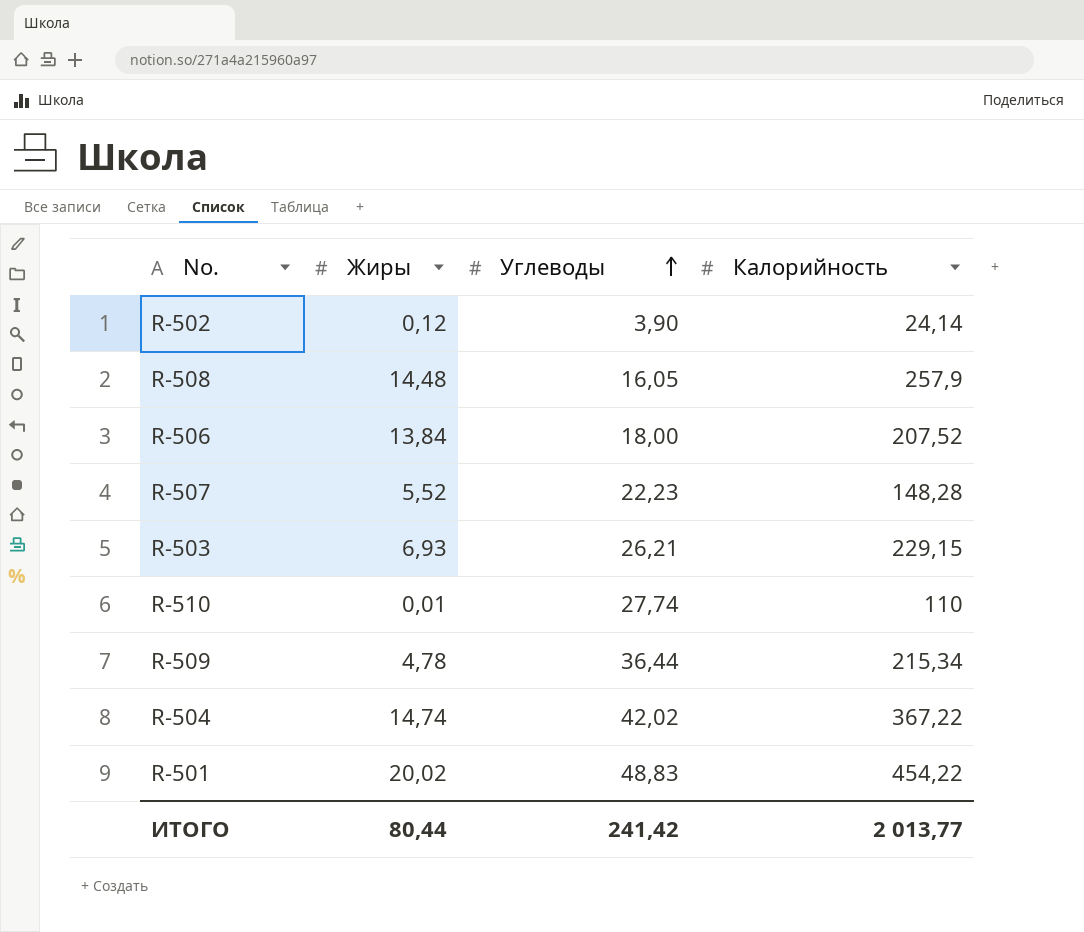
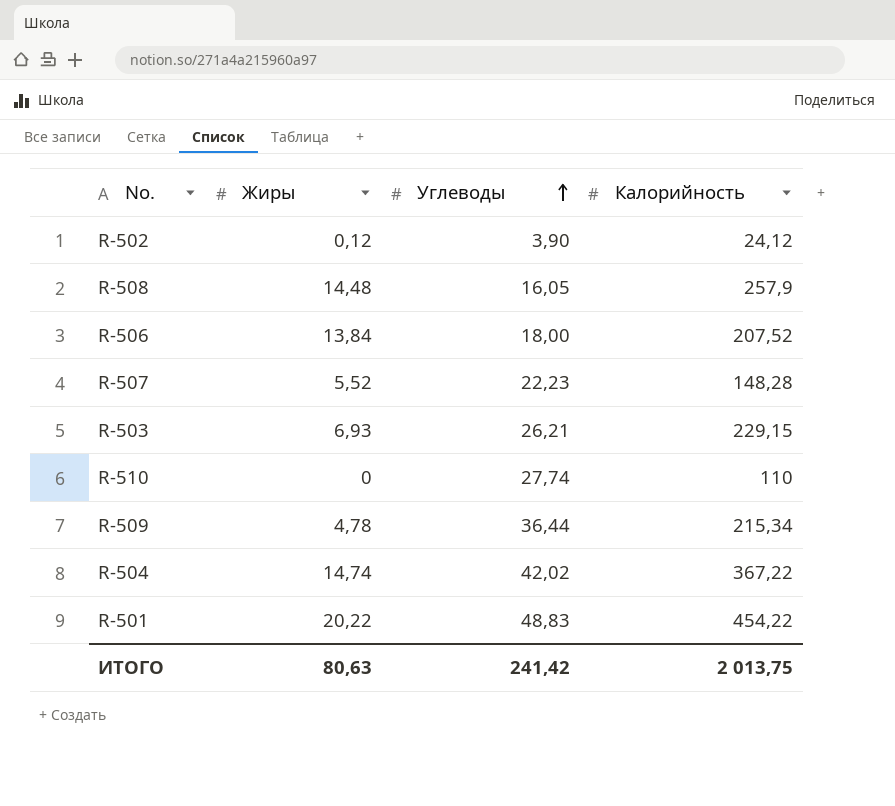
R-502 | Калорийность: 24,14 -> 24,12
R-510 | Жиры: 0,01 -> 0
R-501 | Жиры: 20,02 -> 20,22
ИТОГО | Жиры: 80,44 -> 80,63
ИТОГО | Калорийность: 2 013,77 -> 2 013,75

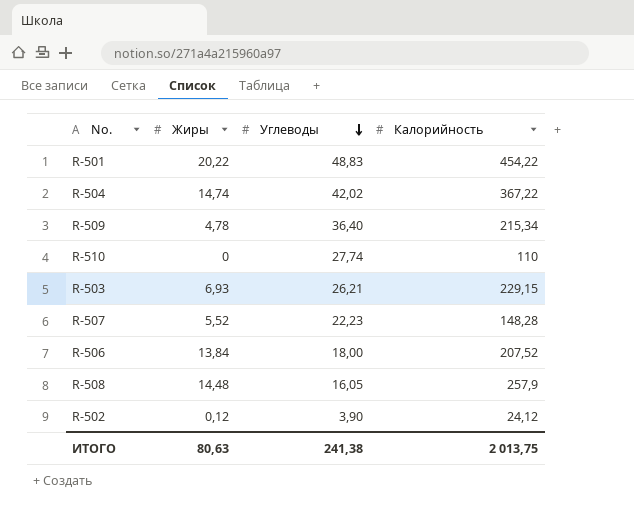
row order: Углеводы ascending -> Углеводы descending
R-509 | Углеводы: 36,44 -> 36,40
ИТОГО | Углеводы: 241,42 -> 241,38

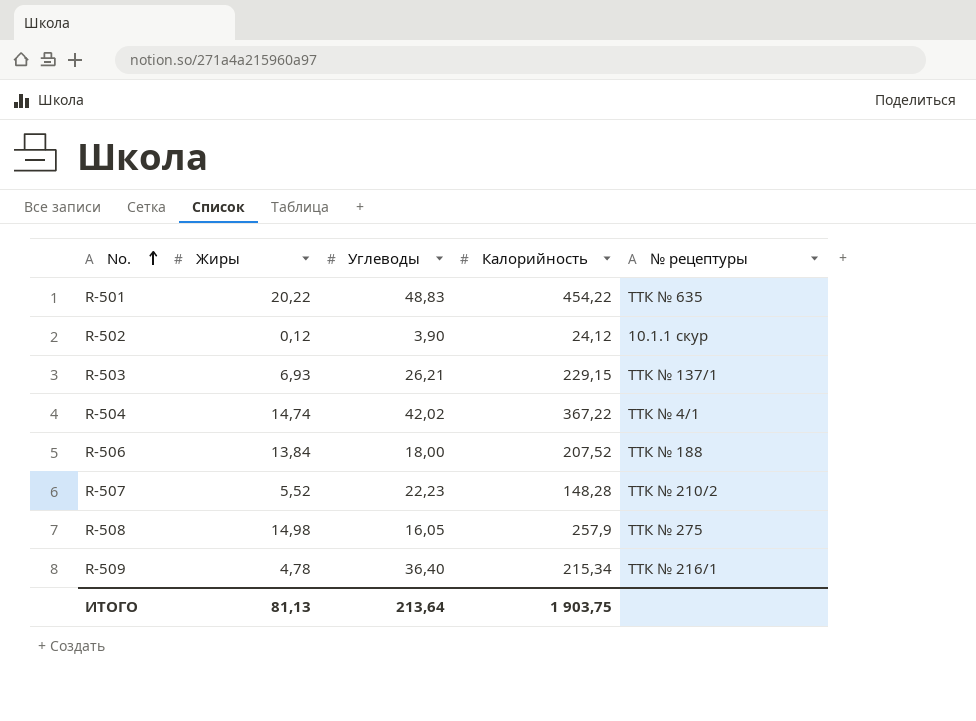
row order: Углеводы descending -> No. ascending
column № рецептуры | position: none -> 5
row R-510: 0 | 27,74 | 110 -> none
R-508 | Жиры: 14,48 -> 14,98
ИТОГО | Жиры: 80,63 -> 81,13
ИТОГО | Углеводы: 241,38 -> 213,64
ИТОГО | Калорийность: 2 013,75 -> 1 903,75

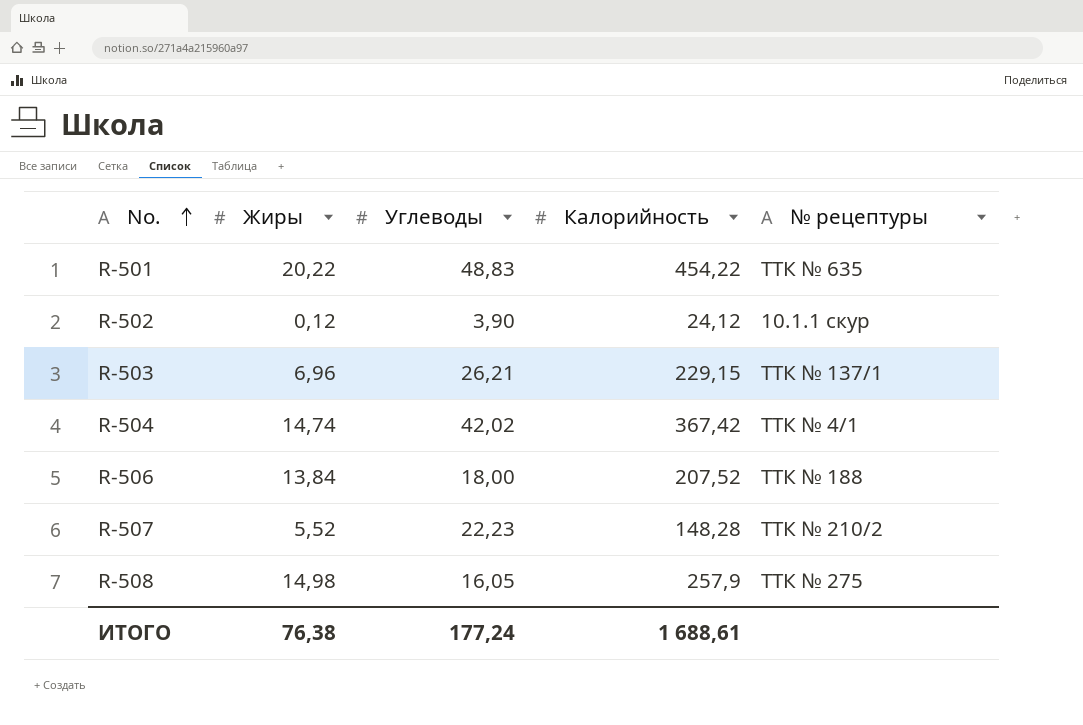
row R-509: 4,78 | 36,40 | 215,34 | ТТК № 216/1 -> none
R-503 | Жиры: 6,93 -> 6,96
R-504 | Калорийность: 367,22 -> 367,42
ИТОГО | Жиры: 81,13 -> 76,38
ИТОГО | Углеводы: 213,64 -> 177,24
ИТОГО | Калорийность: 1 903,75 -> 1 688,61

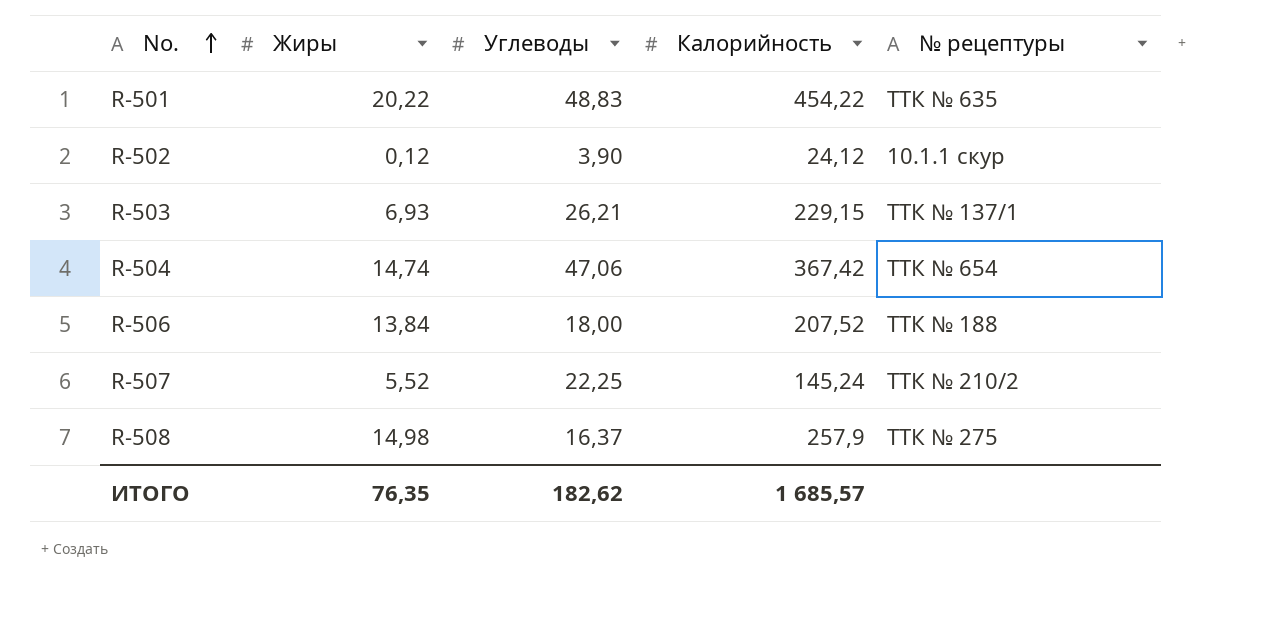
R-503 | Жиры: 6,96 -> 6,93
R-504 | Углеводы: 42,02 -> 47,06
R-504 | № рецептуры: ТТК № 4/1 -> ТТК № 654
R-507 | Углеводы: 22,23 -> 22,25
R-507 | Калорийность: 148,28 -> 145,24
R-508 | Углеводы: 16,05 -> 16,37
ИТОГО | Жиры: 76,38 -> 76,35
ИТОГО | Углеводы: 177,24 -> 182,62
ИТОГО | Калорийность: 1 688,61 -> 1 685,57

